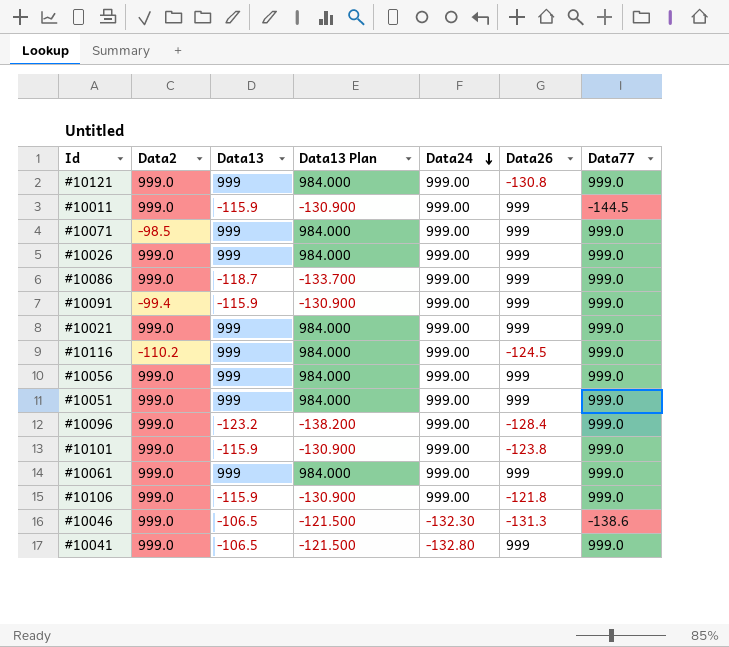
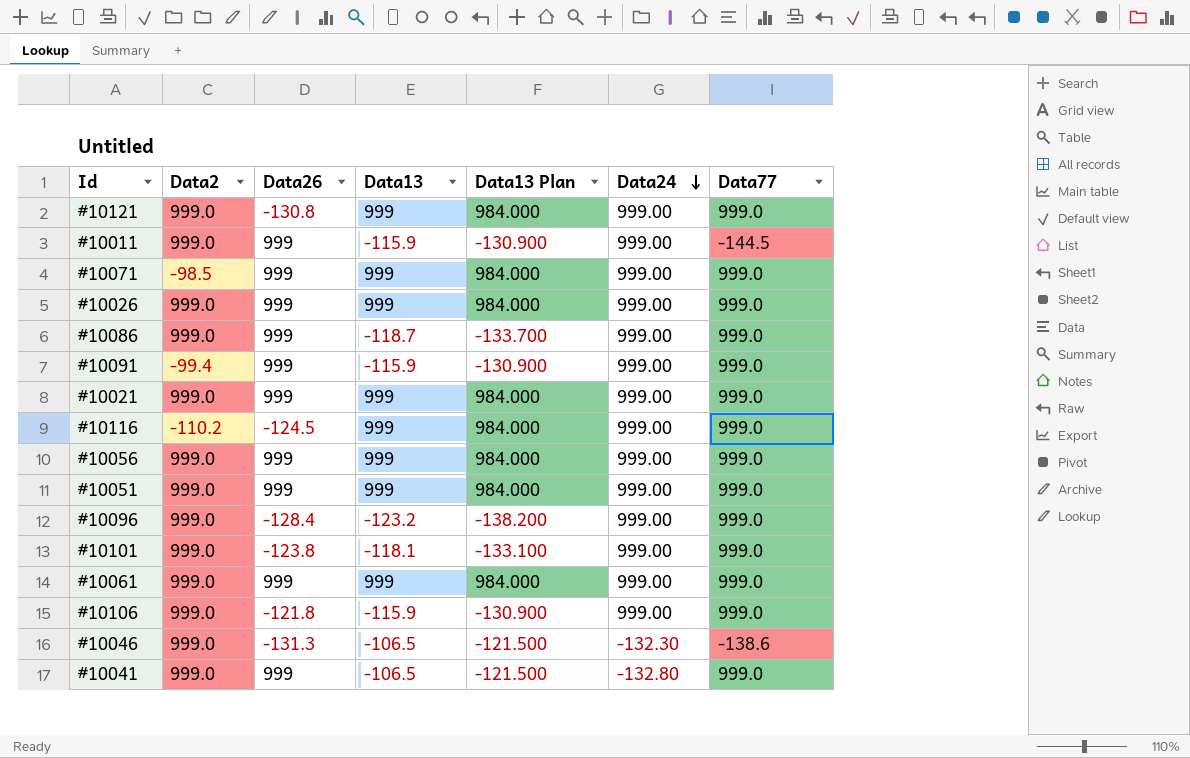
column Data26 | position: 6 -> 3
#10101 | Data13: -115.9 -> -118.1
#10101 | Data13 Plan: -130.900 -> -133.100

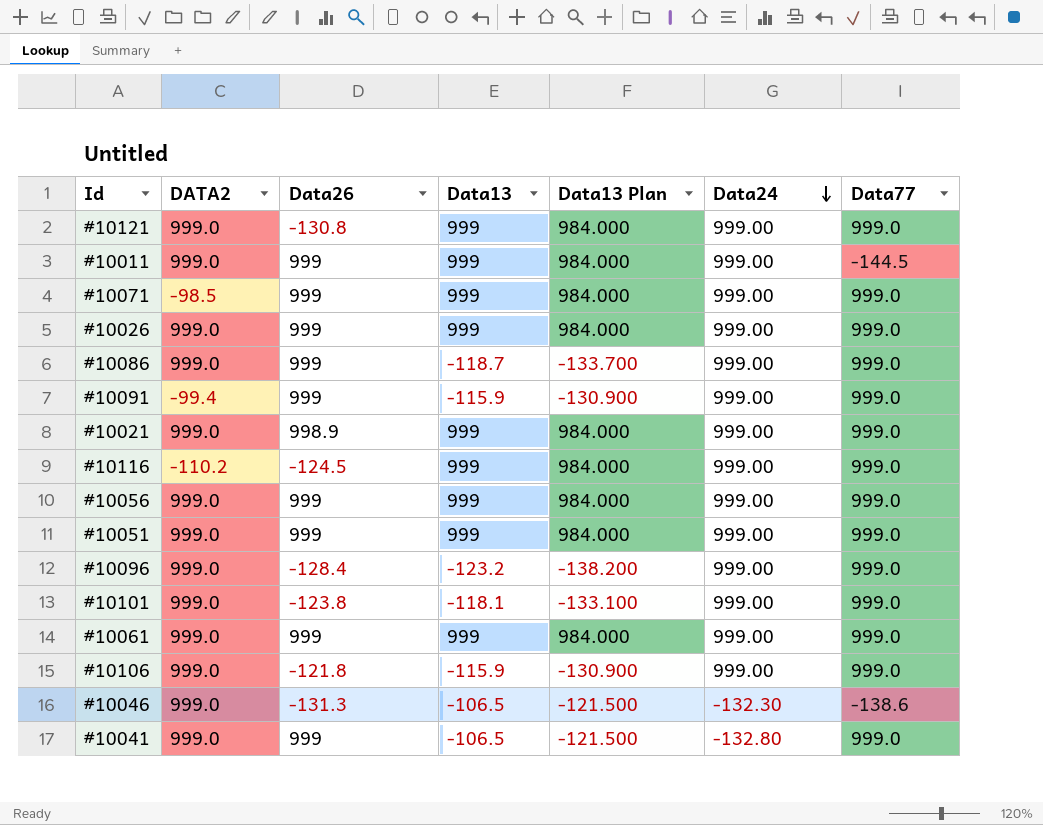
column name: Data2 -> DATA2
#10011 | Data13: -115.9 -> 999
#10011 | Data13 Plan: -130.900 -> 984.000
#10021 | Data26: 999 -> 998.9

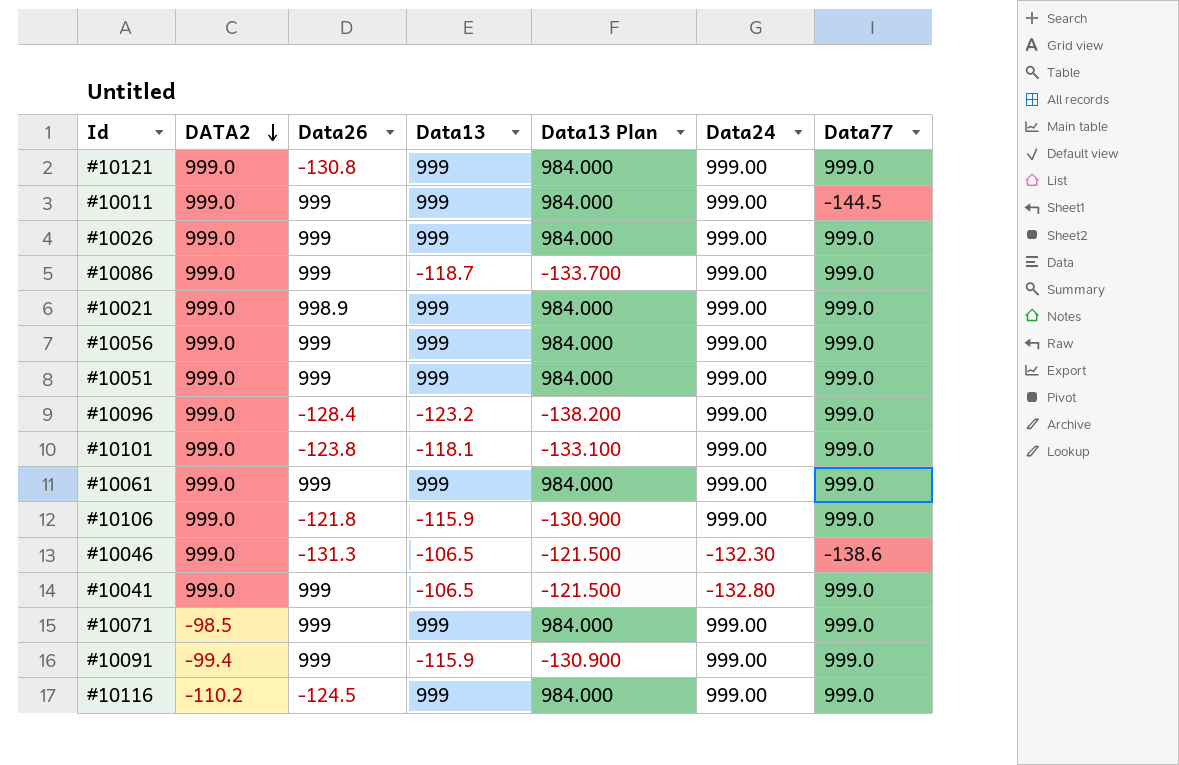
row order: Data24 descending -> DATA2 descending

